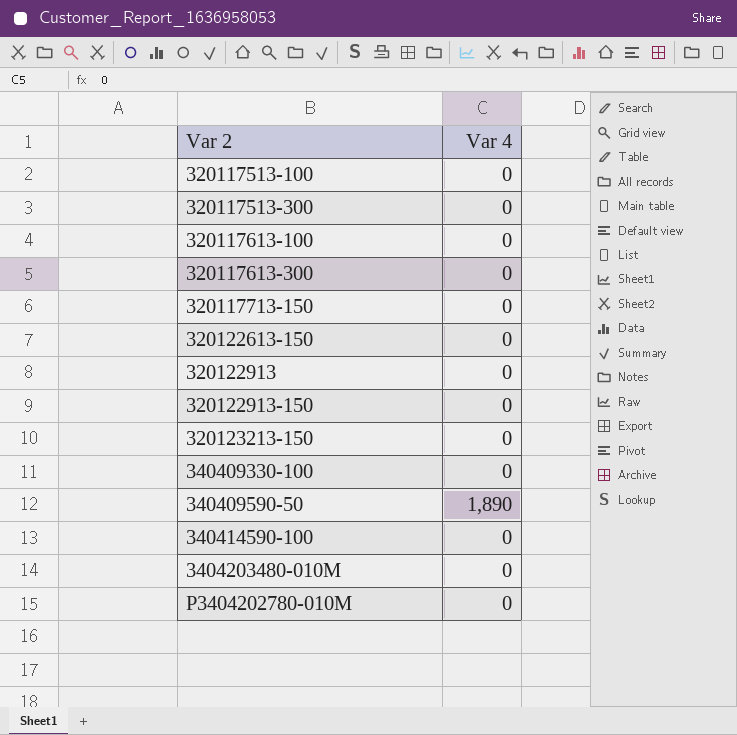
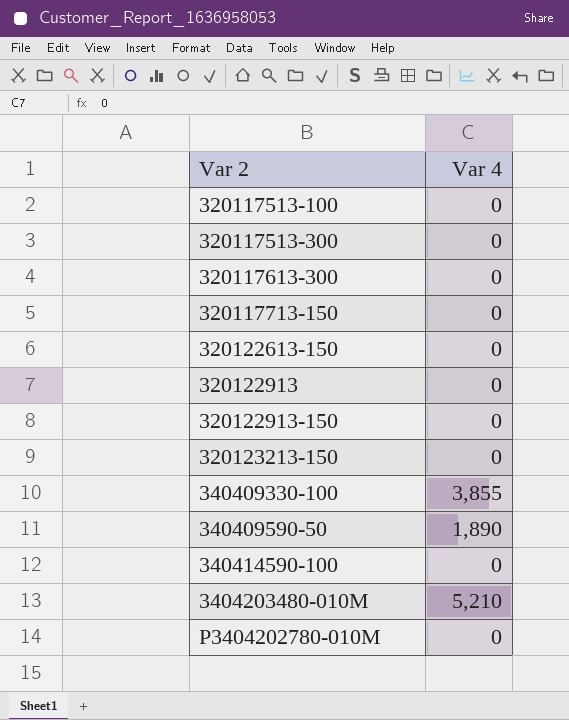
row 320117613-100: 0 -> none
340409330-100 | Var 4: 0 -> 3,855
3404203480-010M | Var 4: 0 -> 5,210

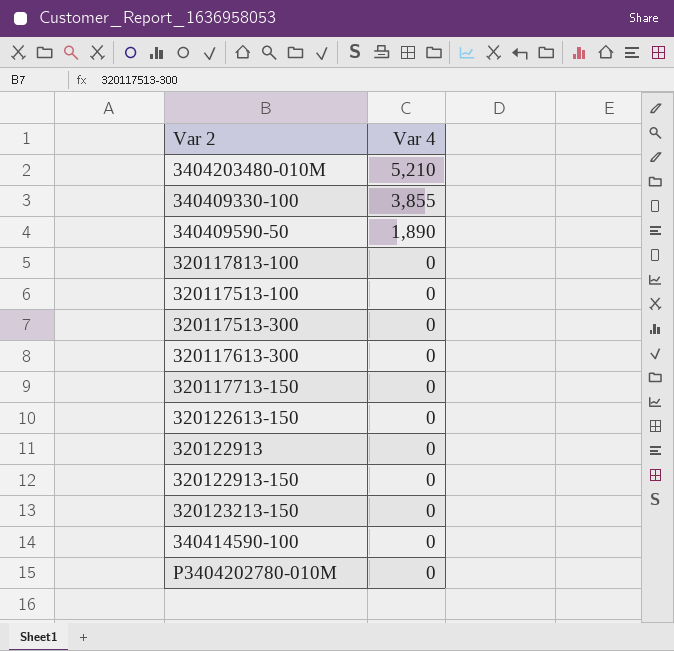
row order: Var 2 ascending -> Var 4 descending
row 320117813-100: none -> 0

